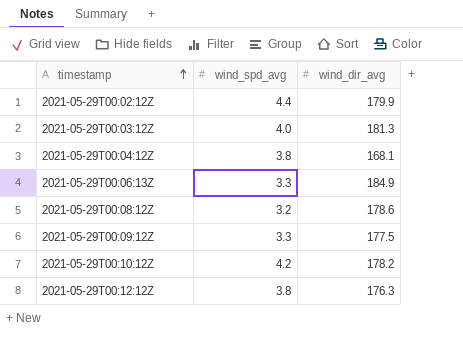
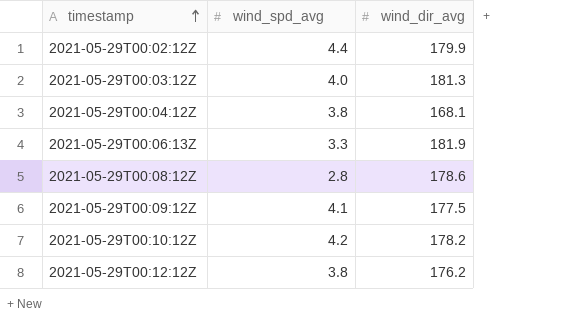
2021-05-29T00:06:13Z | wind_dir_avg: 184.9 -> 181.9
2021-05-29T00:08:12Z | wind_spd_avg: 3.2 -> 2.8
2021-05-29T00:09:12Z | wind_spd_avg: 3.3 -> 4.1
2021-05-29T00:12:12Z | wind_dir_avg: 176.3 -> 176.2

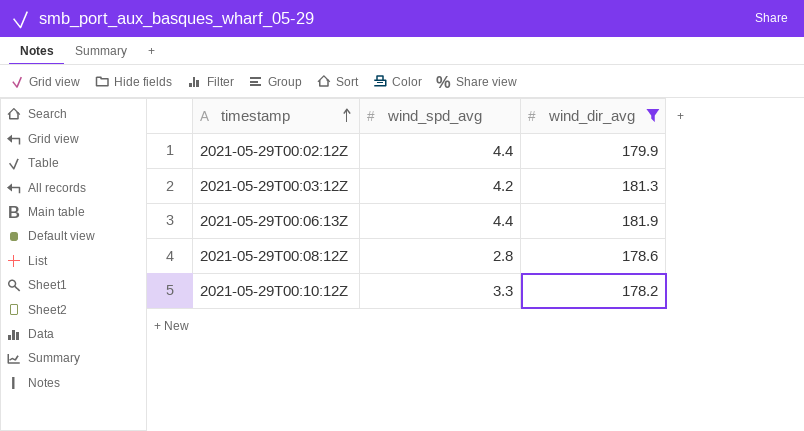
filter: none -> wind_dir_avg >= 178.2
2021-05-29T00:03:12Z | wind_spd_avg: 4.0 -> 4.2
2021-05-29T00:06:13Z | wind_spd_avg: 3.3 -> 4.4
2021-05-29T00:10:12Z | wind_spd_avg: 4.2 -> 3.3

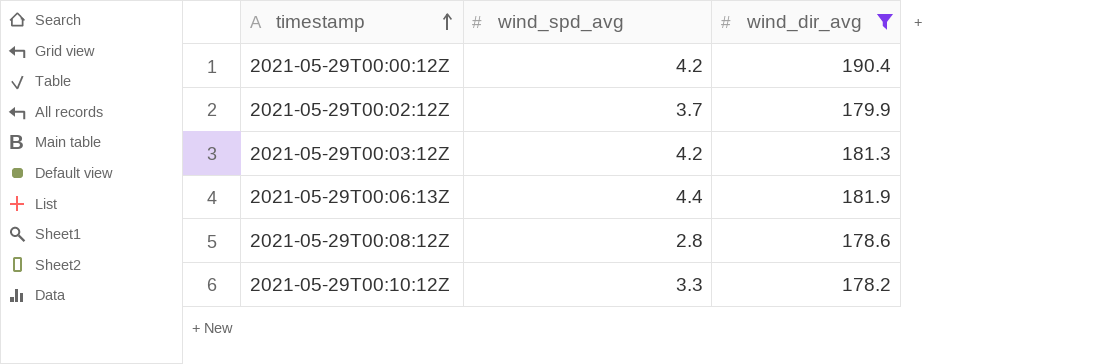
row 2021-05-29T00:00:12Z: none -> 4.2 | 190.4
2021-05-29T00:02:12Z | wind_spd_avg: 4.4 -> 3.7

